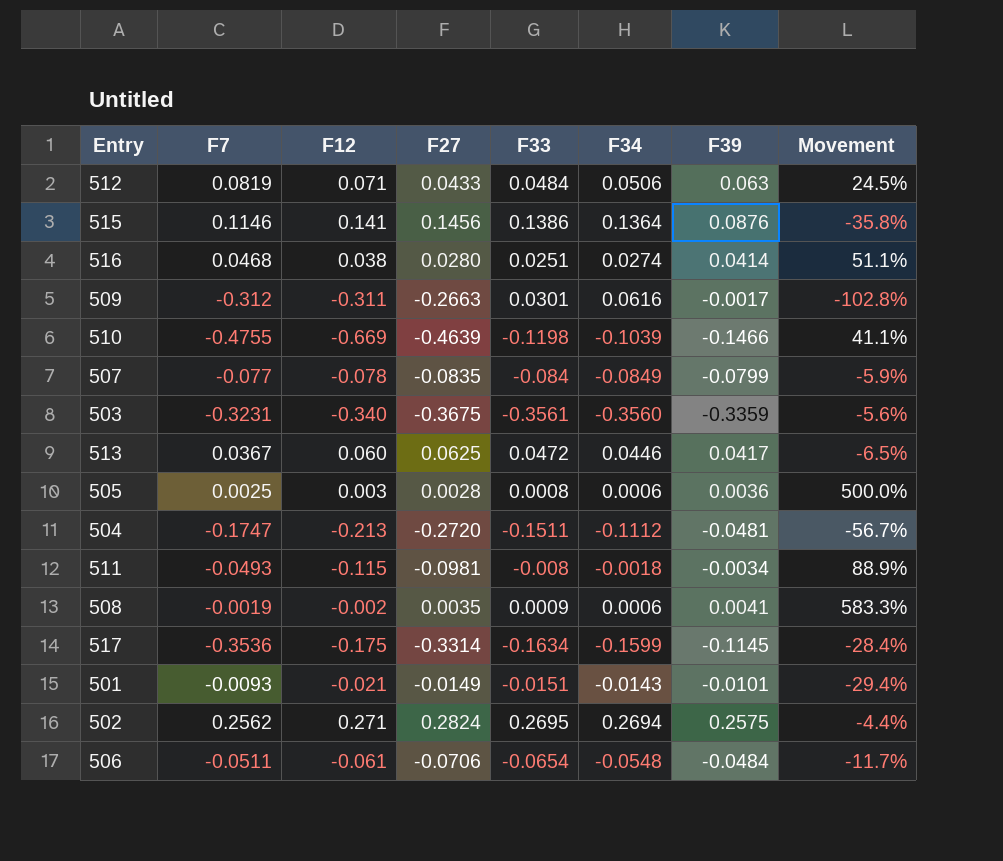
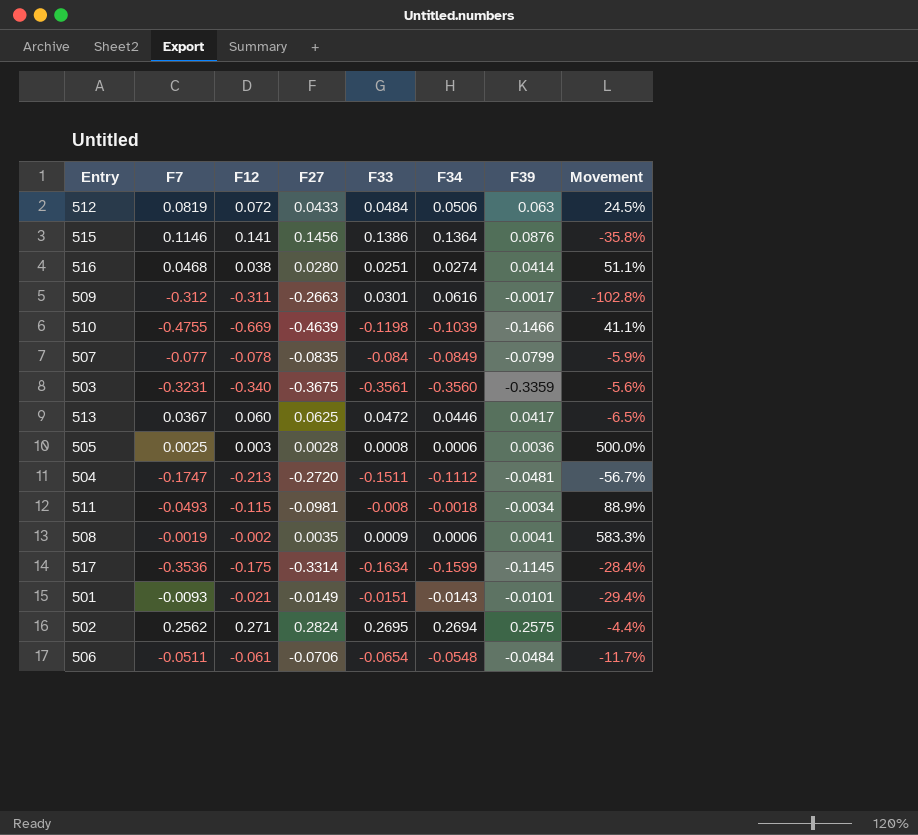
512 | F12: 0.071 -> 0.072

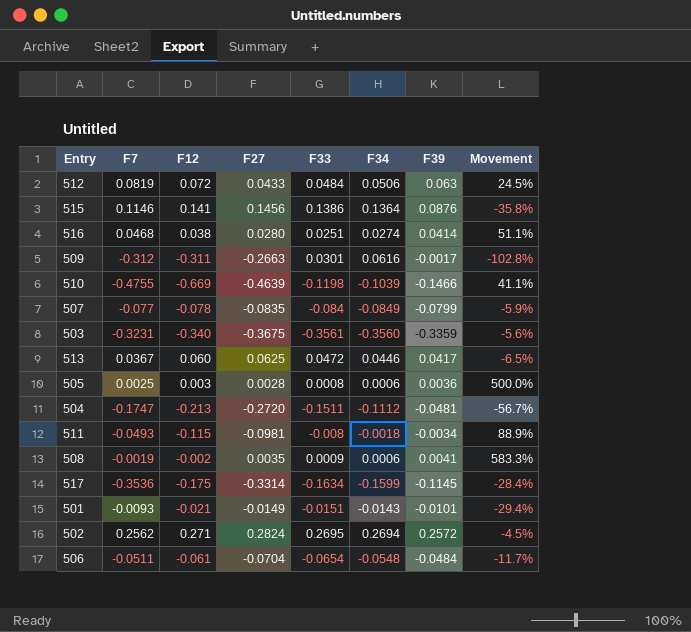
502 | F39: 0.2575 -> 0.2572
502 | Movement: -4.4% -> -4.5%
506 | F27: -0.0706 -> -0.0704

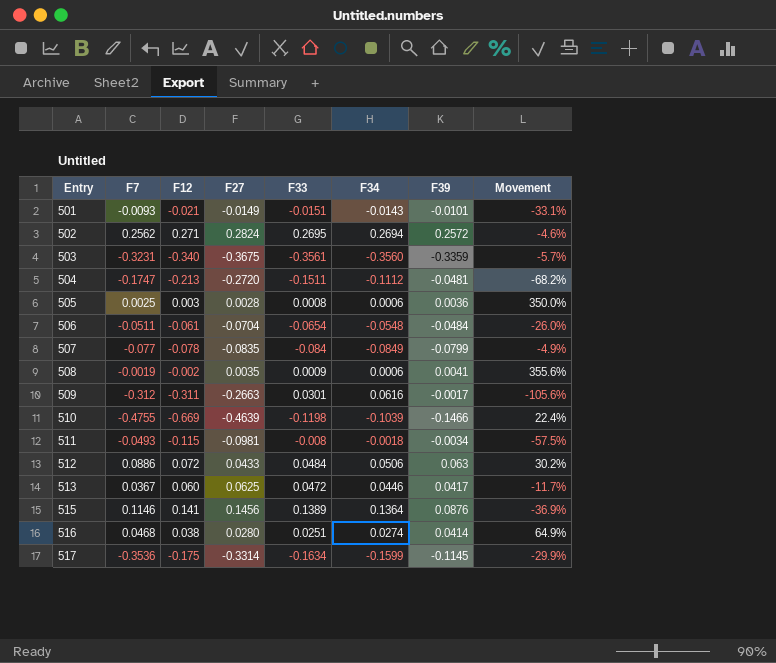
row order: none -> Entry ascending
column Movement | formula: ([F39] - [F34]) / [F34] -> ([F39] - [F33]) / [F33]
512 | F7: 0.0819 -> 0.0886
515 | F33: 0.1386 -> 0.1389

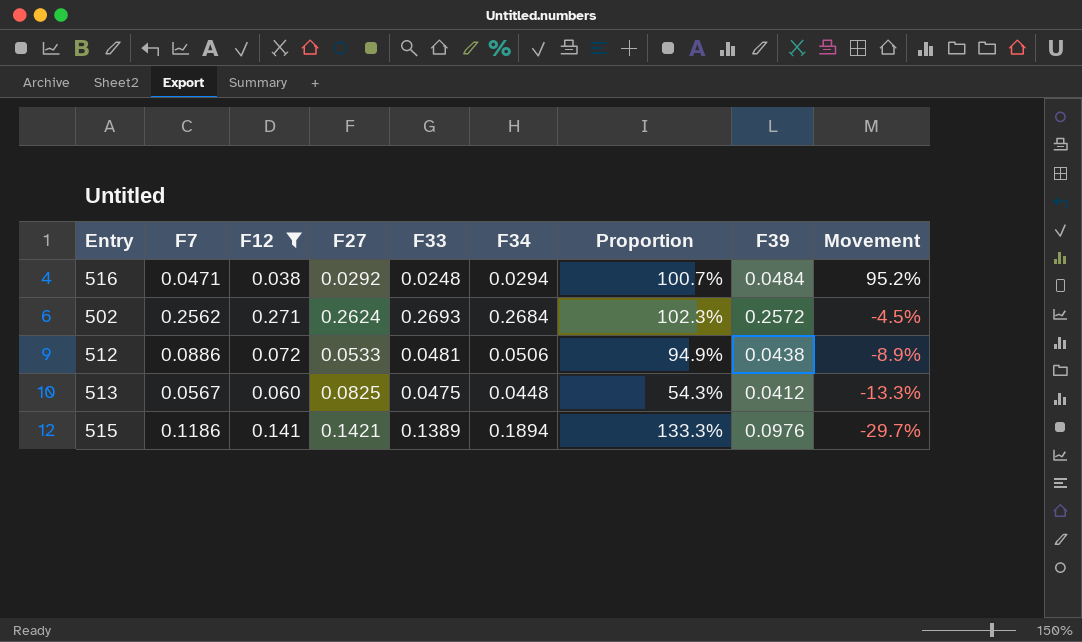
filter: none -> F12 >= 0.038
row order: Entry ascending -> Movement descending
column Proportion | formula: none -> [F34] / [F27]
516 | F7: 0.0468 -> 0.0471
516 | F27: 0.0280 -> 0.0292
516 | F33: 0.0251 -> 0.0248
516 | F34: 0.0274 -> 0.0294
516 | F39: 0.0414 -> 0.0484
516 | Movement: 64.9% -> 95.2%
502 | F27: 0.2824 -> 0.2624
502 | F33: 0.2695 -> 0.2693
502 | F34: 0.2694 -> 0.2684
502 | Movement: -4.6% -> -4.5%
512 | F27: 0.0433 -> 0.0533
512 | F33: 0.0484 -> 0.0481
512 | F39: 0.063 -> 0.0438
512 | Movement: 30.2% -> -8.9%
513 | F7: 0.0367 -> 0.0567
513 | F27: 0.0625 -> 0.0825
513 | F33: 0.0472 -> 0.0475
513 | F34: 0.0446 -> 0.0448
513 | F39: 0.0417 -> 0.0412
513 | Movement: -11.7% -> -13.3%
515 | F7: 0.1146 -> 0.1186
515 | F27: 0.1456 -> 0.1421
515 | F34: 0.1364 -> 0.1894
515 | F39: 0.0876 -> 0.0976
515 | Movement: -36.9% -> -29.7%

